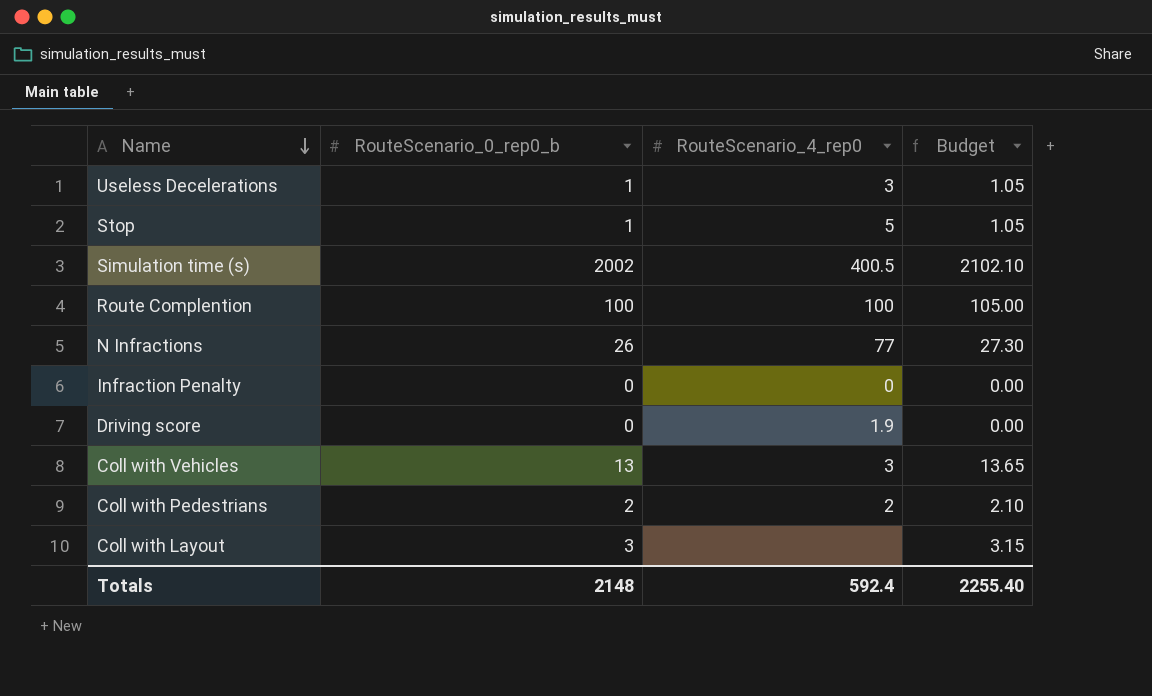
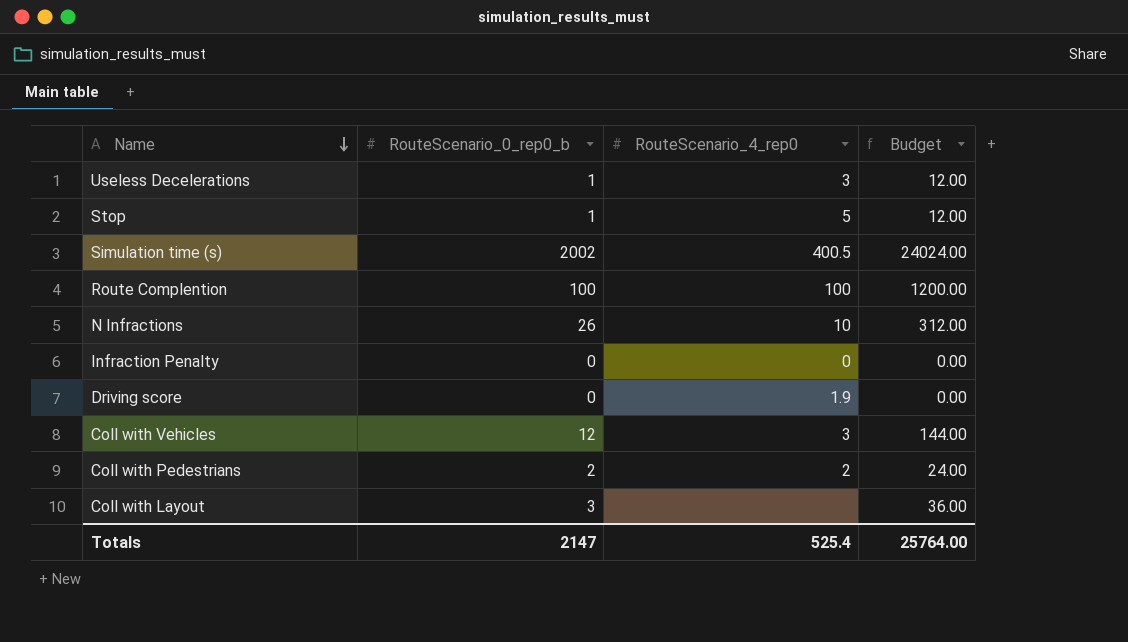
column Budget | formula: [RouteScenario_0_rep0_b] * 1.05 -> [RouteScenario_0_rep0_b] * 12
N Infractions | RouteScenario_4_rep0: 77 -> 10
Coll with Vehicles | RouteScenario_0_rep0_b: 13 -> 12
Totals | RouteScenario_0_rep0_b: 2148 -> 2147
Totals | RouteScenario_4_rep0: 592.4 -> 525.4
Totals | Budget: 2255.40 -> 25764.00

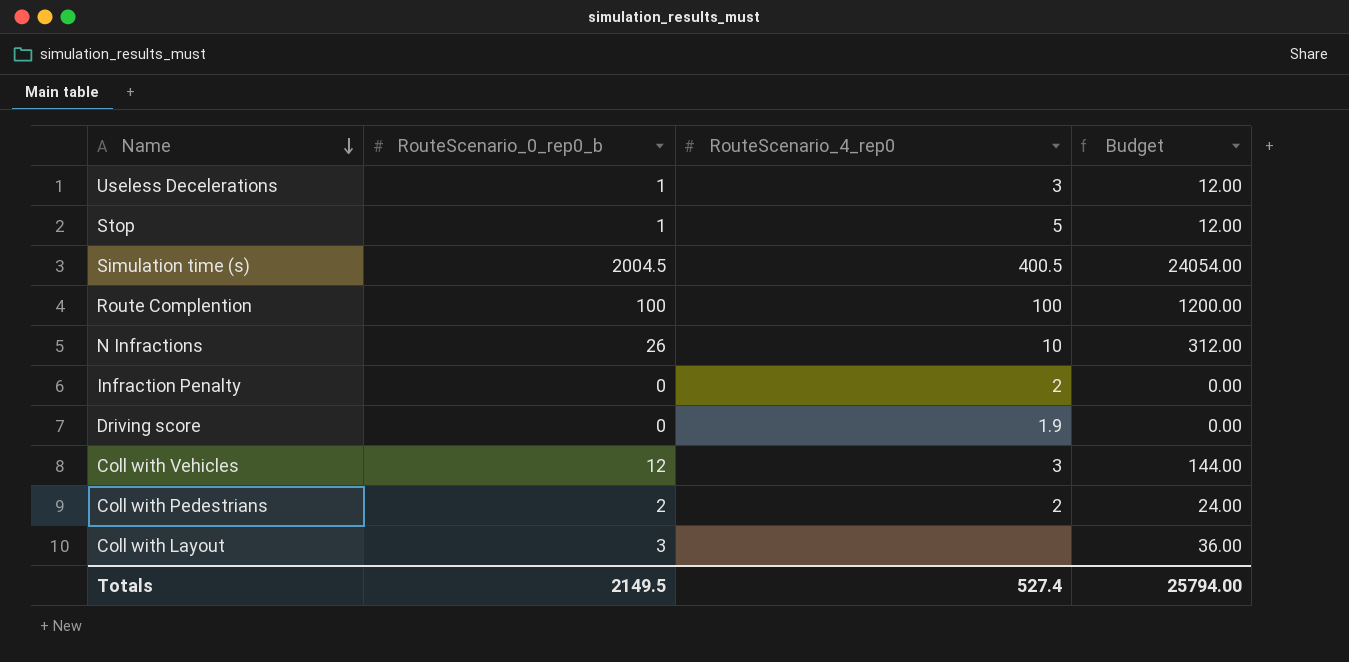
Simulation time (s) | RouteScenario_0_rep0_b: 2002 -> 2004.5
Simulation time (s) | Budget: 24024.00 -> 24054.00
Infraction Penalty | RouteScenario_4_rep0: 0 -> 2
Totals | RouteScenario_0_rep0_b: 2147 -> 2149.5
Totals | RouteScenario_4_rep0: 525.4 -> 527.4
Totals | Budget: 25764.00 -> 25794.00

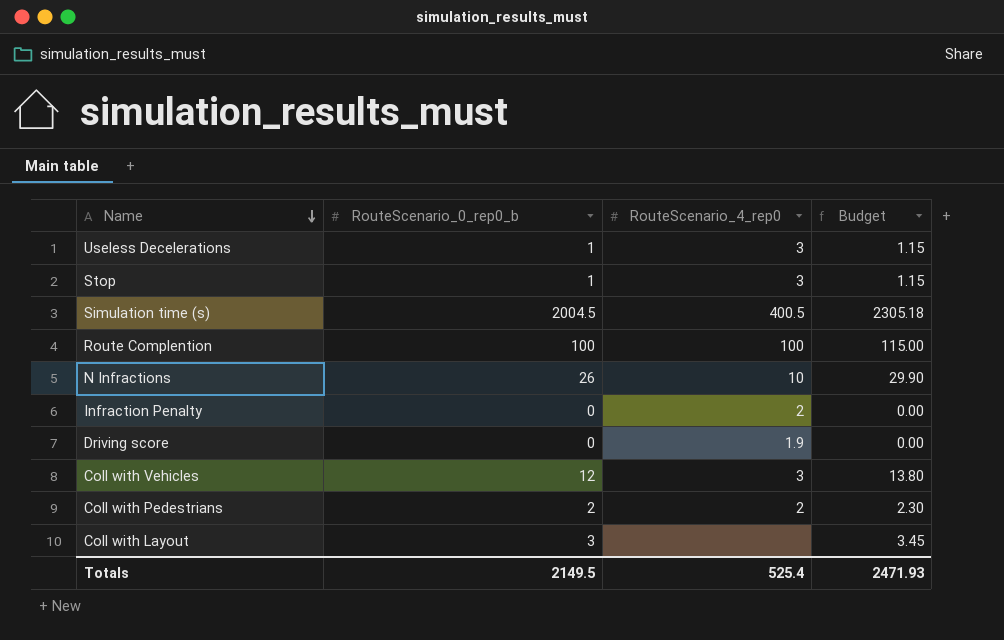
column Budget | formula: [RouteScenario_0_rep0_b] * 12 -> [RouteScenario_0_rep0_b] * 1.15
Stop | RouteScenario_4_rep0: 5 -> 3
Totals | RouteScenario_4_rep0: 527.4 -> 525.4
Totals | Budget: 25794.00 -> 2471.93

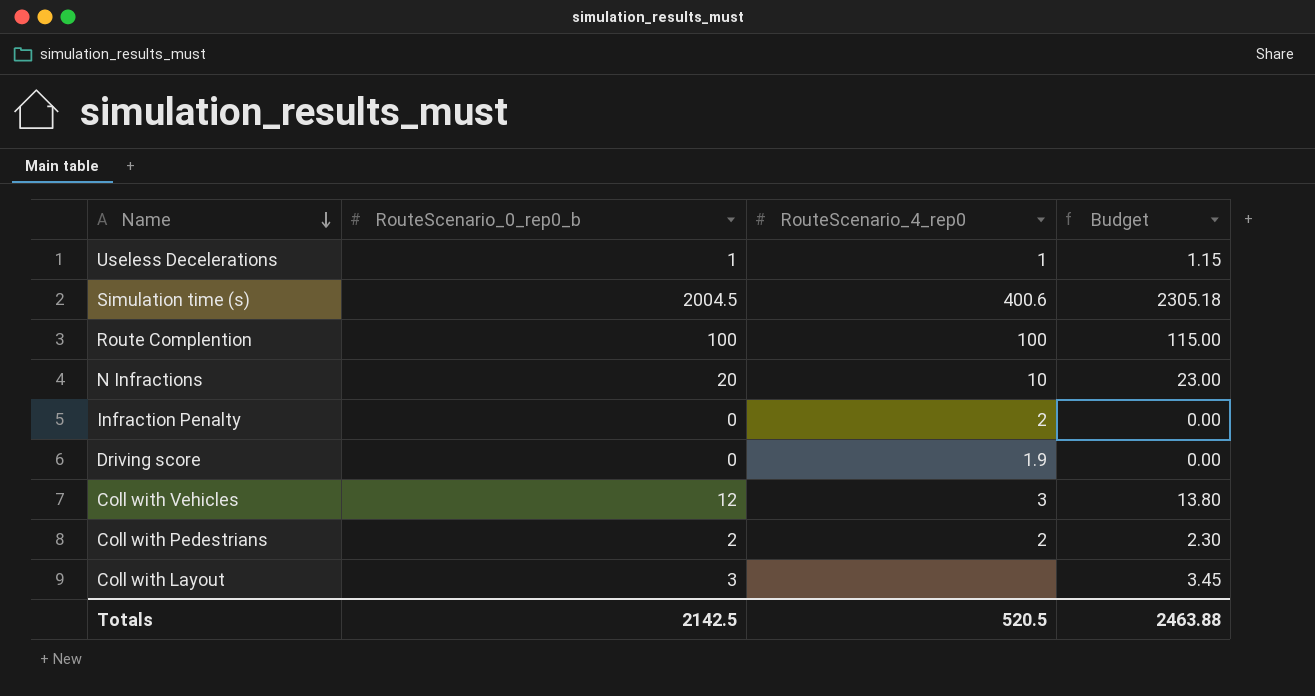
row Stop: 1 | 3 | 1.15 -> none
Useless Decelerations | RouteScenario_4_rep0: 3 -> 1
Simulation time (s) | RouteScenario_4_rep0: 400.5 -> 400.6
N Infractions | RouteScenario_0_rep0_b: 26 -> 20
N Infractions | Budget: 29.90 -> 23.00
Totals | RouteScenario_0_rep0_b: 2149.5 -> 2142.5
Totals | RouteScenario_4_rep0: 525.4 -> 520.5
Totals | Budget: 2471.93 -> 2463.88

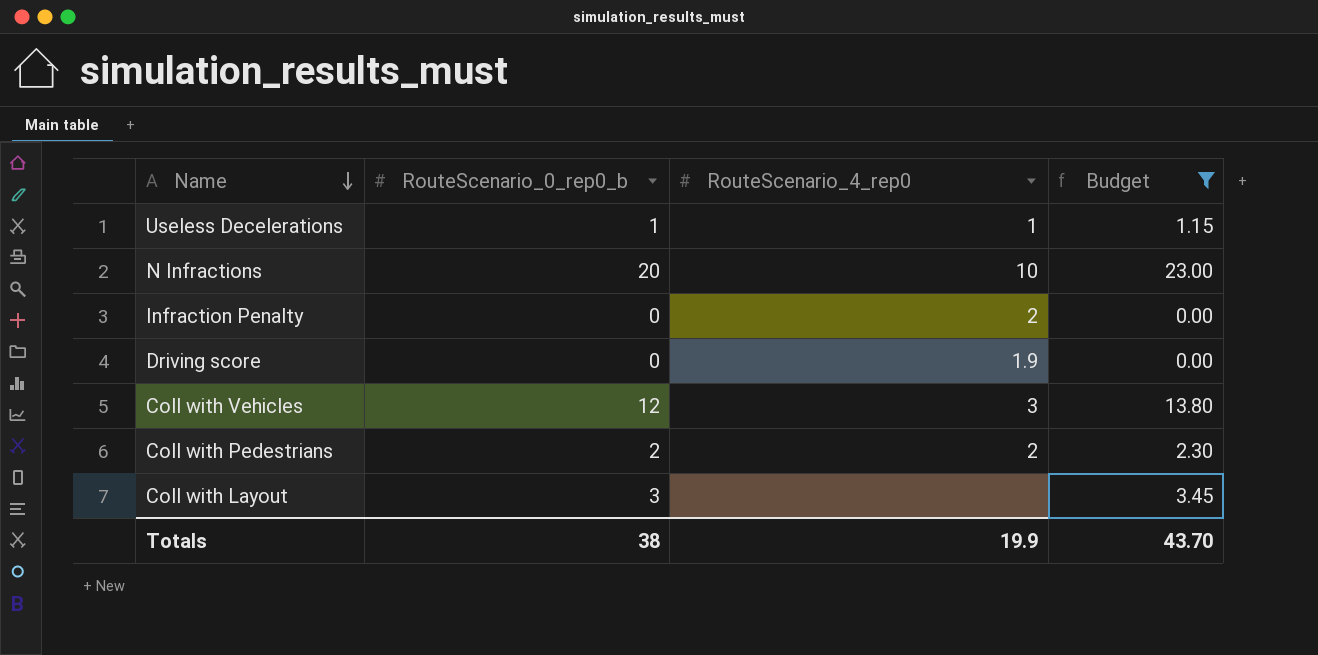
filter: none -> Budget <= 23.00
Totals | RouteScenario_0_rep0_b: 2142.5 -> 38
Totals | RouteScenario_4_rep0: 520.5 -> 19.9
Totals | Budget: 2463.88 -> 43.70

